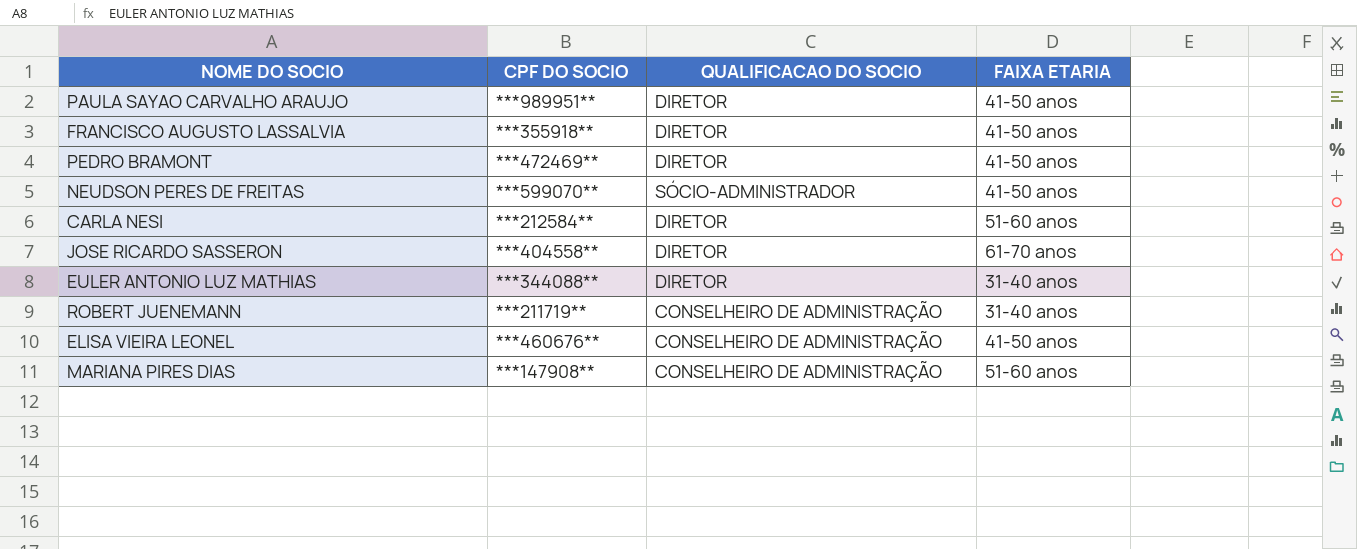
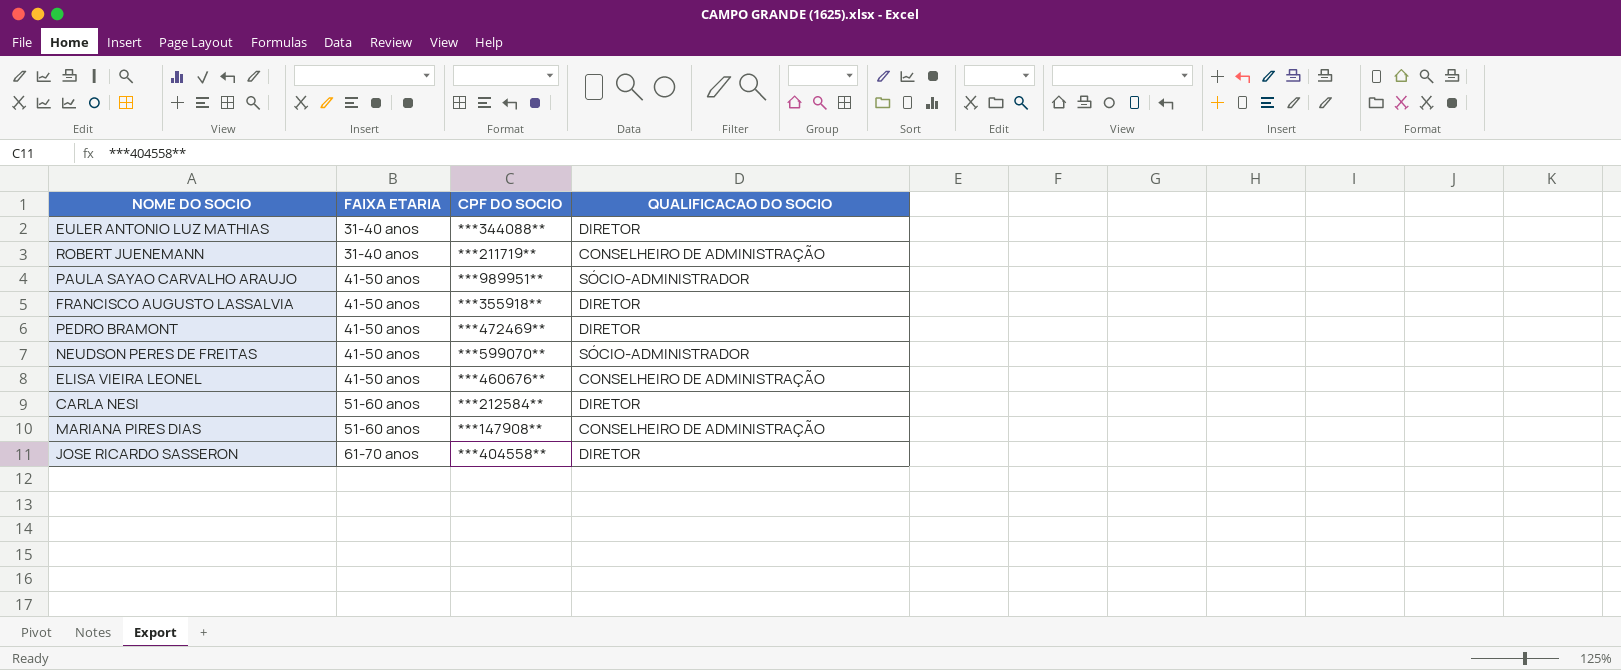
row order: none -> FAIXA ETARIA ascending
column FAIXA ETARIA | position: 4 -> 2
PAULA SAYAO CARVALHO ARAUJO | QUALIFICACAO DO SOCIO: DIRETOR -> SÓCIO-ADMINISTRADOR

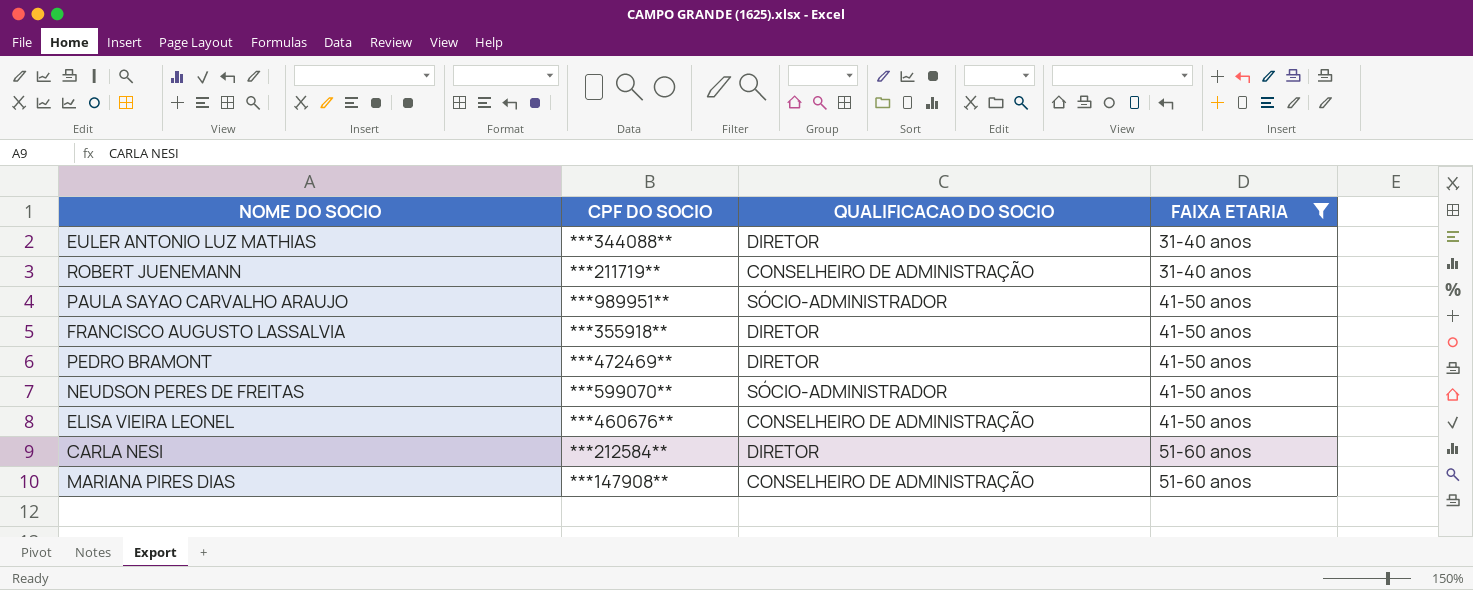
filter: none -> FAIXA ETARIA != 61-70 anos
column FAIXA ETARIA | position: 2 -> 4

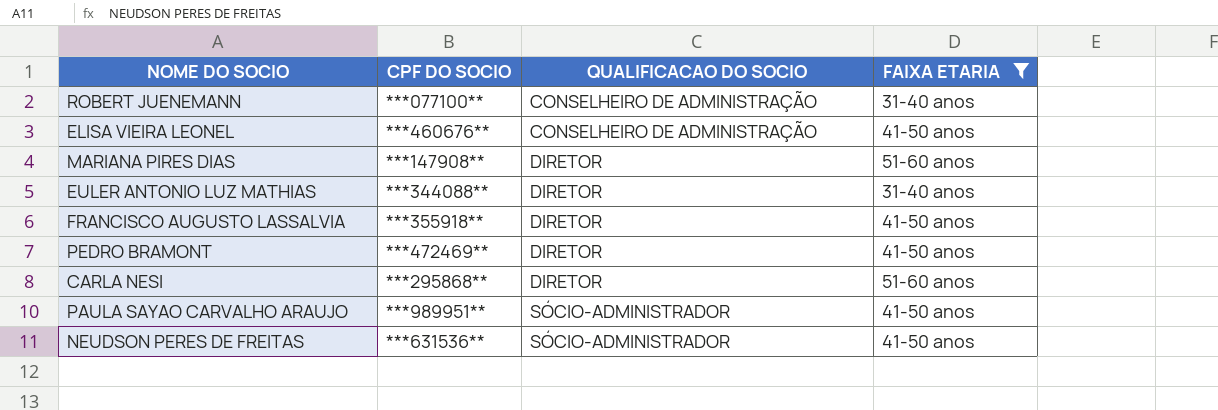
row order: FAIXA ETARIA ascending -> QUALIFICACAO DO SOCIO ascending
ROBERT JUENEMANN | CPF DO SOCIO: ***211719** -> ***077100**
MARIANA PIRES DIAS | QUALIFICACAO DO SOCIO: CONSELHEIRO DE ADMINISTRAÇÃO -> DIRETOR
CARLA NESI | CPF DO SOCIO: ***212584** -> ***295868**
NEUDSON PERES DE FREITAS | CPF DO SOCIO: ***599070** -> ***631536**

